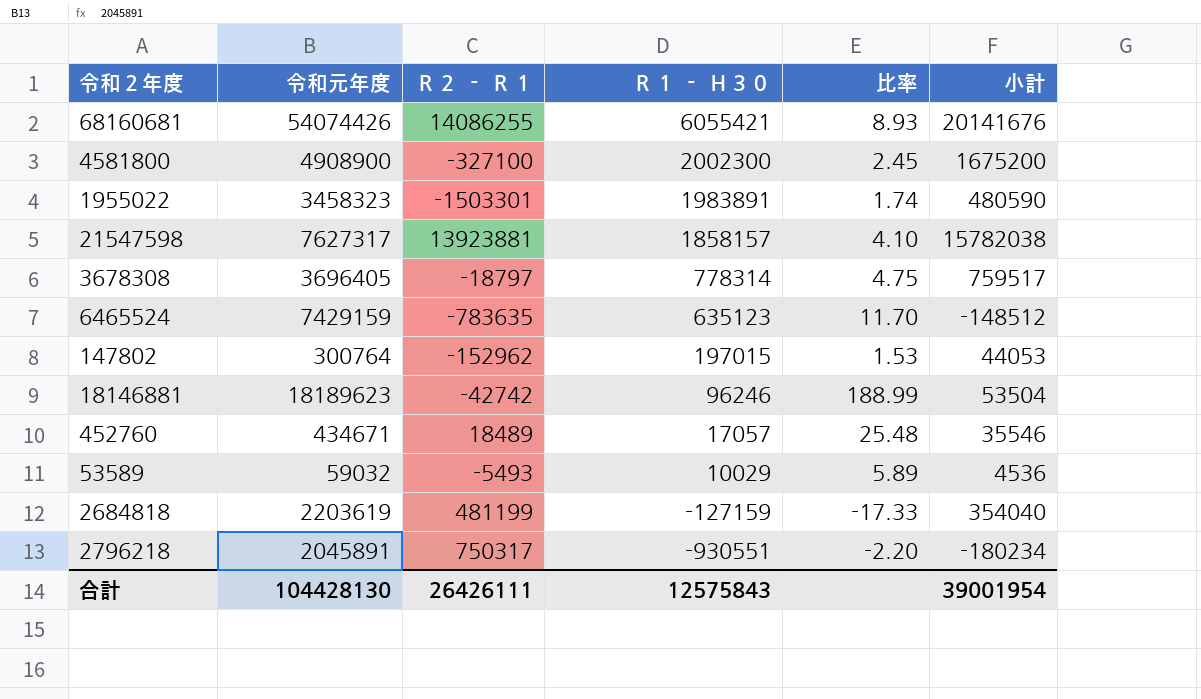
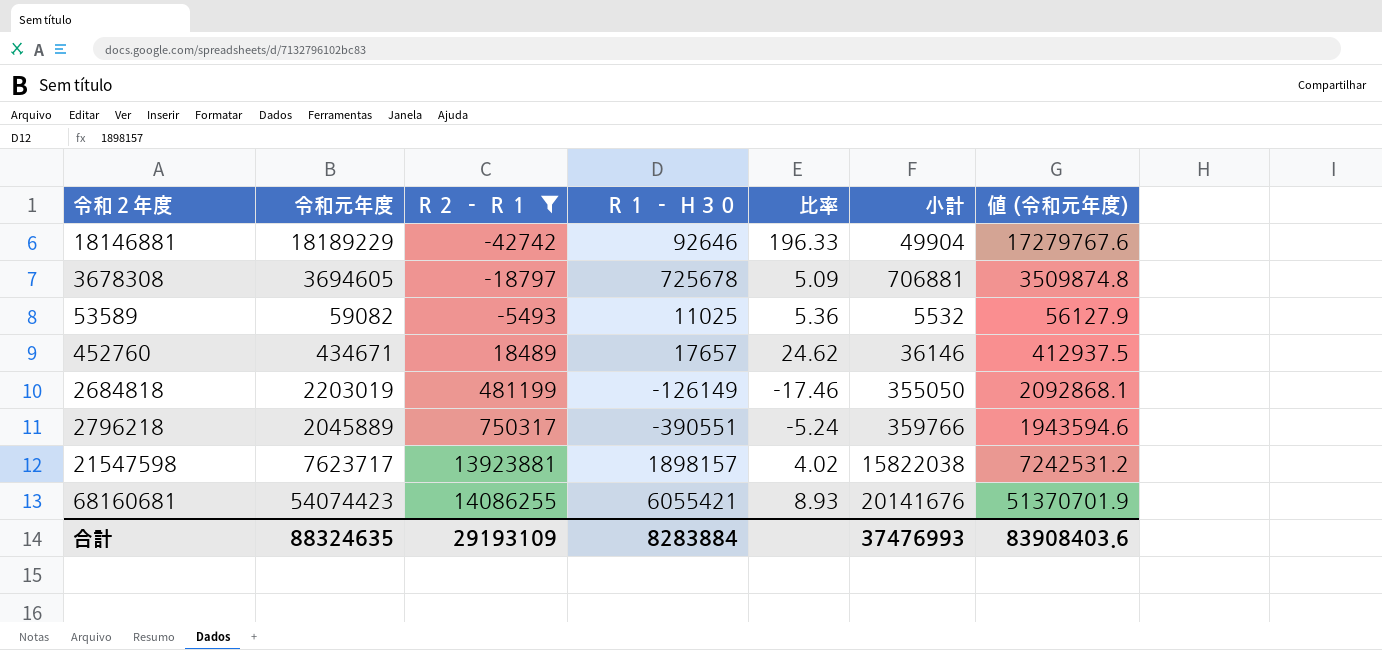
filter: none -> Ｒ２ － Ｒ１ >= -42742
row order: Ｒ１ － Ｈ３０ descending -> Ｒ２ － Ｒ１ ascending
column 値 (令和元年度) | formula: none -> [令和元年度] * 0.95
18146881 | 令和元年度: 18189623 -> 18189229
18146881 | Ｒ１ － Ｈ３０: 96246 -> 92646
18146881 | 比率: 188.99 -> 196.33
18146881 | 小計: 53504 -> 49904
3678308 | 令和元年度: 3696405 -> 3694605
3678308 | Ｒ１ － Ｈ３０: 778314 -> 725678
3678308 | 比率: 4.75 -> 5.09
3678308 | 小計: 759517 -> 706881
53589 | 令和元年度: 59032 -> 59082
53589 | Ｒ１ － Ｈ３０: 10029 -> 11025
53589 | 比率: 5.89 -> 5.36
53589 | 小計: 4536 -> 5532
452760 | Ｒ１ － Ｈ３０: 17057 -> 17657
452760 | 比率: 25.48 -> 24.62
452760 | 小計: 35546 -> 36146
2684818 | 令和元年度: 2203619 -> 2203019
2684818 | Ｒ１ － Ｈ３０: -127159 -> -126149
2684818 | 比率: -17.33 -> -17.46
2684818 | 小計: 354040 -> 355050
2796218 | 令和元年度: 2045891 -> 2045889
2796218 | Ｒ１ － Ｈ３０: -930551 -> -390551
2796218 | 比率: -2.20 -> -5.24
2796218 | 小計: -180234 -> 359766
21547598 | 令和元年度: 7627317 -> 7623717
21547598 | Ｒ１ － Ｈ３０: 1858157 -> 1898157
21547598 | 比率: 4.10 -> 4.02
21547598 | 小計: 15782038 -> 15822038
68160681 | 令和元年度: 54074426 -> 54074423
合計 | 令和元年度: 104428130 -> 88324635
合計 | Ｒ２ － Ｒ１: 26426111 -> 29193109
合計 | Ｒ１ － Ｈ３０: 12575843 -> 8283884
合計 | 小計: 39001954 -> 37476993

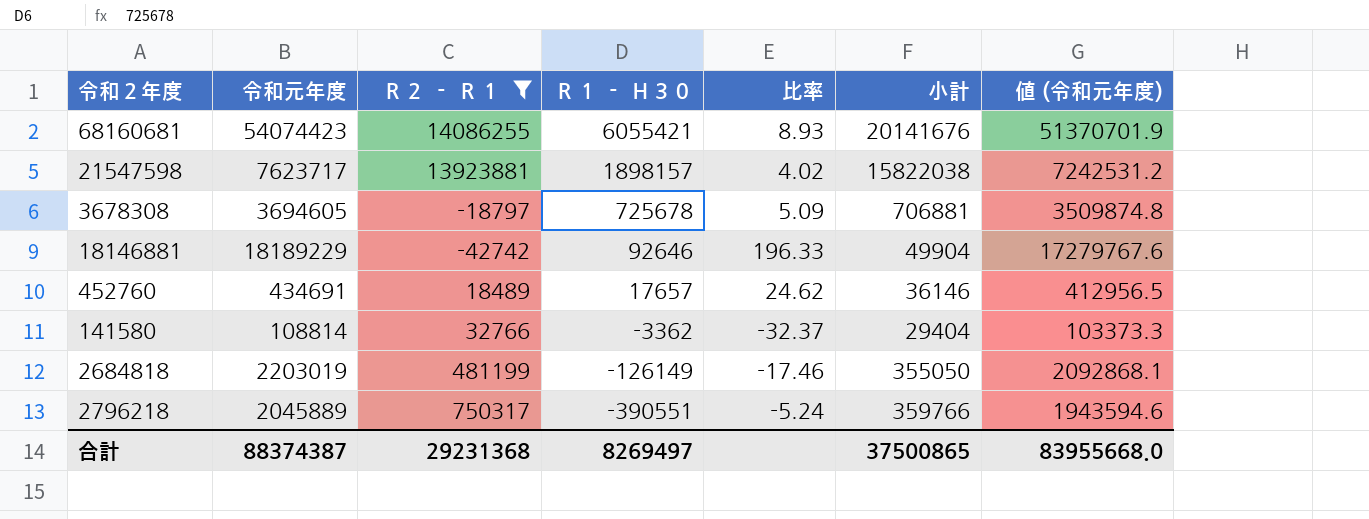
row order: Ｒ２ － Ｒ１ ascending -> Ｒ１ － Ｈ３０ descending
row 53589: 59082 | -5493 | 11025 | 5.36 | 5532 | 56127.9 -> none
452760 | 令和元年度: 434671 -> 434691
452760 | 値 (令和元年度): 412937.5 -> 412956.5
row 141580: none -> 108814 | 32766 | -3362 | -32.37 | 29404 | 103373.3
合計 | 令和元年度: 88324635 -> 88374387
合計 | Ｒ２ － Ｒ１: 29193109 -> 29231368
合計 | Ｒ１ － Ｈ３０: 8283884 -> 8269497
合計 | 小計: 37476993 -> 37500865
合計 | 値 (令和元年度): 83908403.6 -> 83955668.0

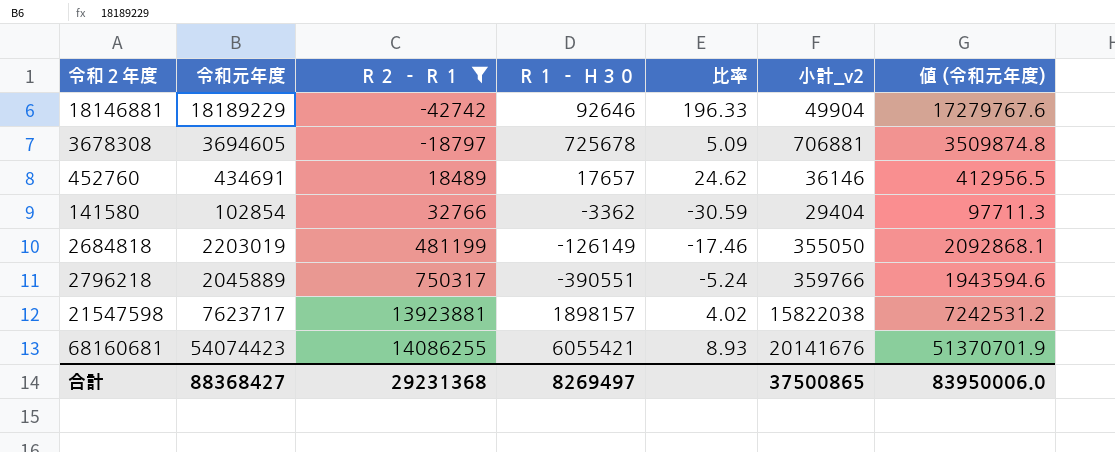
row order: Ｒ１ － Ｈ３０ descending -> Ｒ２ － Ｒ１ ascending
column name: 小計 -> 小計_v2
141580 | 令和元年度: 108814 -> 102854
141580 | 比率: -32.37 -> -30.59
141580 | 値 (令和元年度): 103373.3 -> 97711.3
合計 | 令和元年度: 88374387 -> 88368427
合計 | 値 (令和元年度): 83955668.0 -> 83950006.0

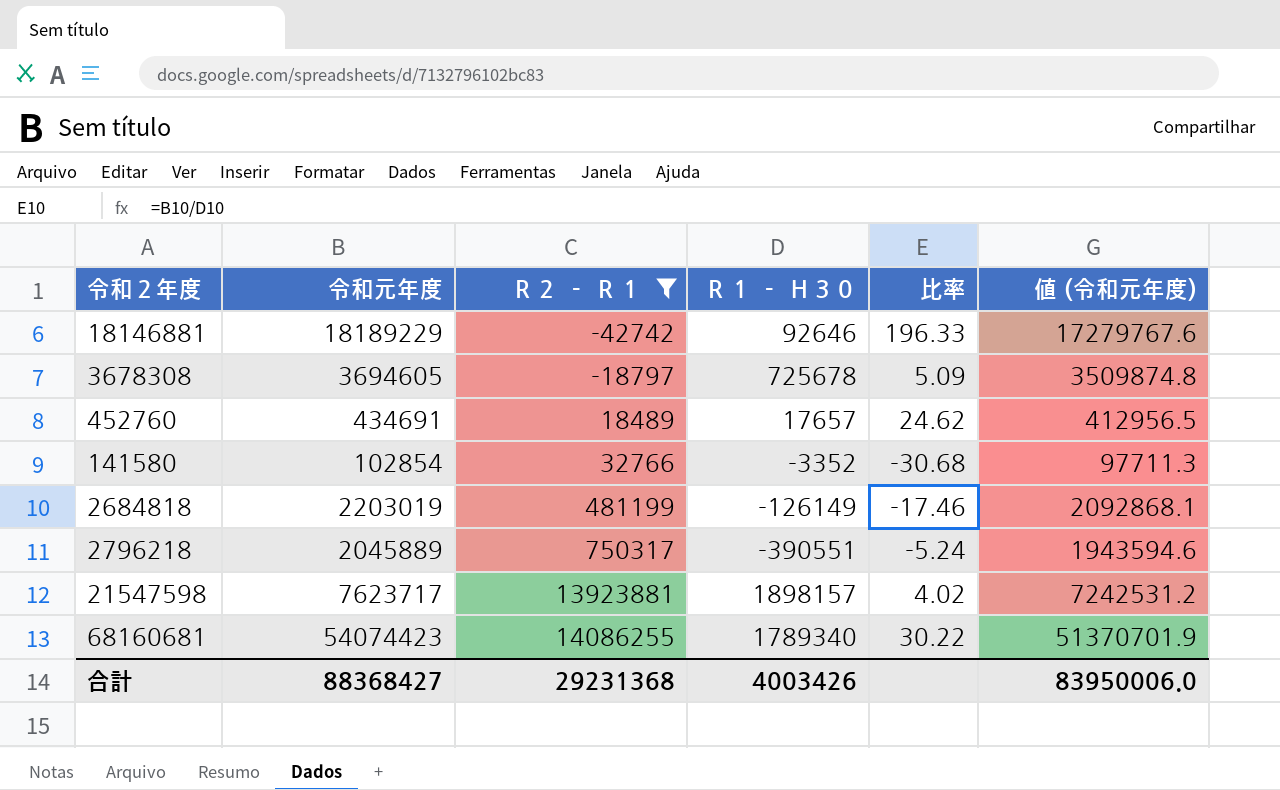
column 小計_v2 | formula: [Ｒ２ － Ｒ１] + [Ｒ１ － Ｈ３０] -> none
141580 | Ｒ１ － Ｈ３０: -3362 -> -3352
141580 | 比率: -30.59 -> -30.68
68160681 | Ｒ１ － Ｈ３０: 6055421 -> 1789340
68160681 | 比率: 8.93 -> 30.22
合計 | Ｒ１ － Ｈ３０: 8269497 -> 4003426

